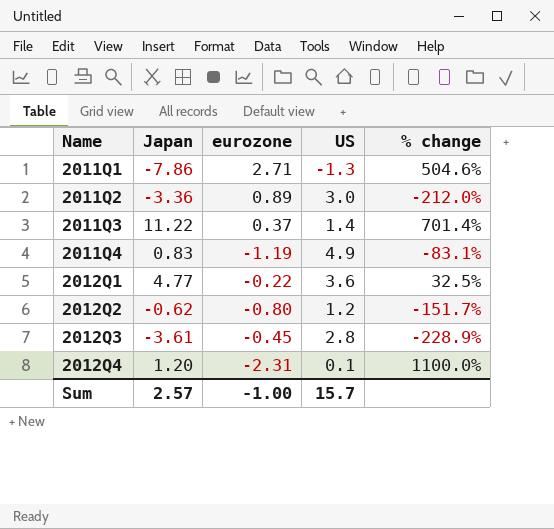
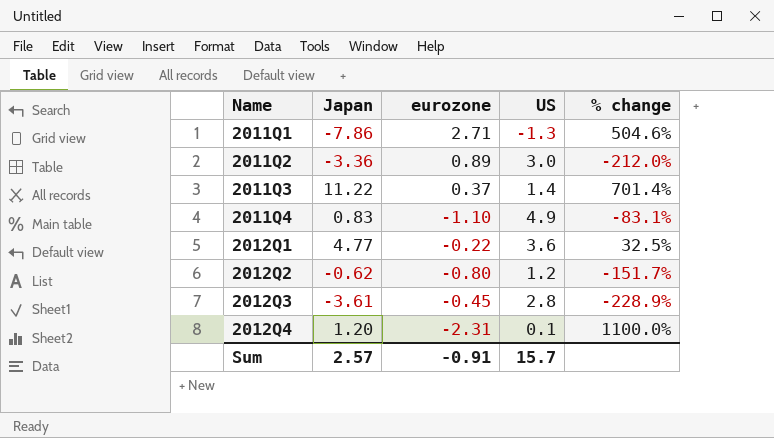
2011Q4 | eurozone: -1.19 -> -1.10
Sum | eurozone: -1.00 -> -0.91

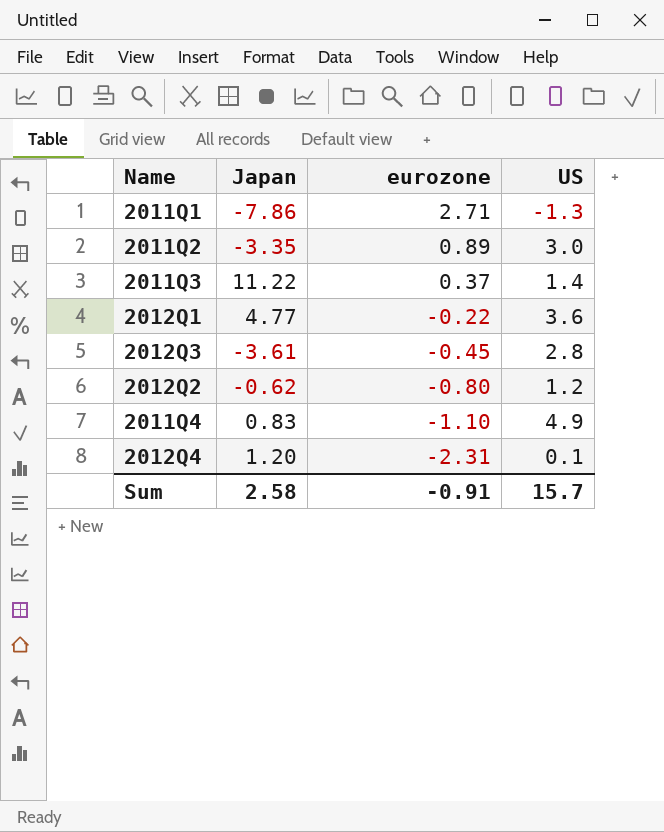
row order: Name ascending -> eurozone descending
column % change | formula: ([Japan] - [US]) / [US] -> none
2011Q2 | Japan: -3.36 -> -3.35
Sum | Japan: 2.57 -> 2.58

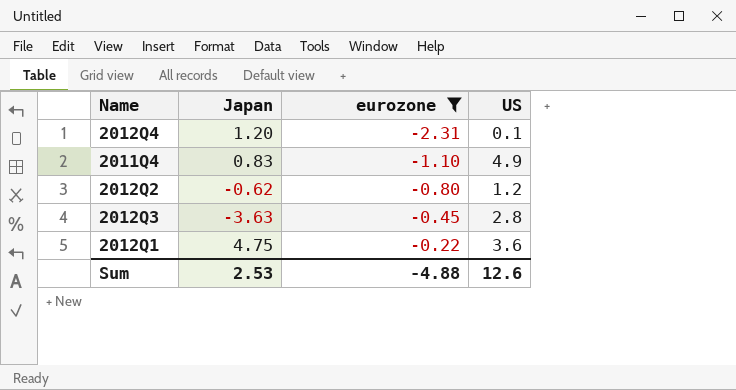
filter: none -> eurozone <= -0.22
row order: eurozone descending -> eurozone ascending
2012Q3 | Japan: -3.61 -> -3.63
2012Q1 | Japan: 4.77 -> 4.75
Sum | Japan: 2.58 -> 2.53
Sum | eurozone: -0.91 -> -4.88
Sum | US: 15.7 -> 12.6

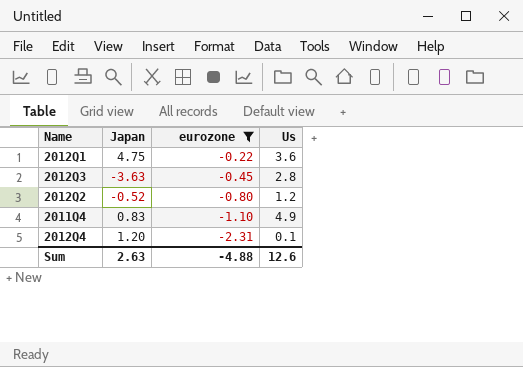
row order: eurozone ascending -> eurozone descending
column name: US -> Us
2012Q2 | Japan: -0.62 -> -0.52
Sum | Japan: 2.53 -> 2.63

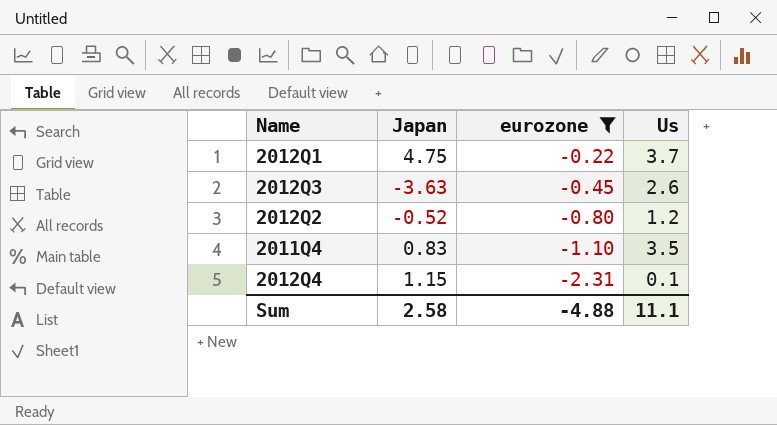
2012Q1 | Us: 3.6 -> 3.7
2012Q3 | Us: 2.8 -> 2.6
2011Q4 | Us: 4.9 -> 3.5
2012Q4 | Japan: 1.20 -> 1.15
Sum | Japan: 2.63 -> 2.58
Sum | Us: 12.6 -> 11.1

